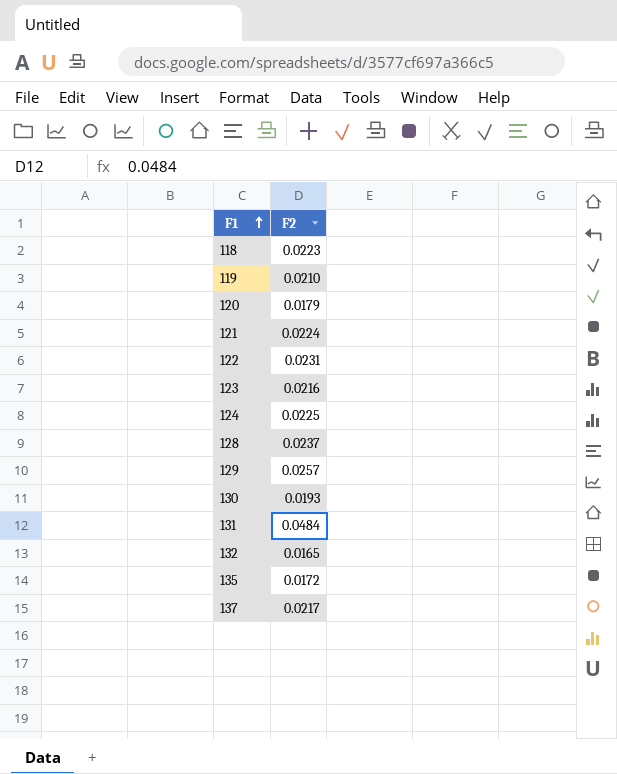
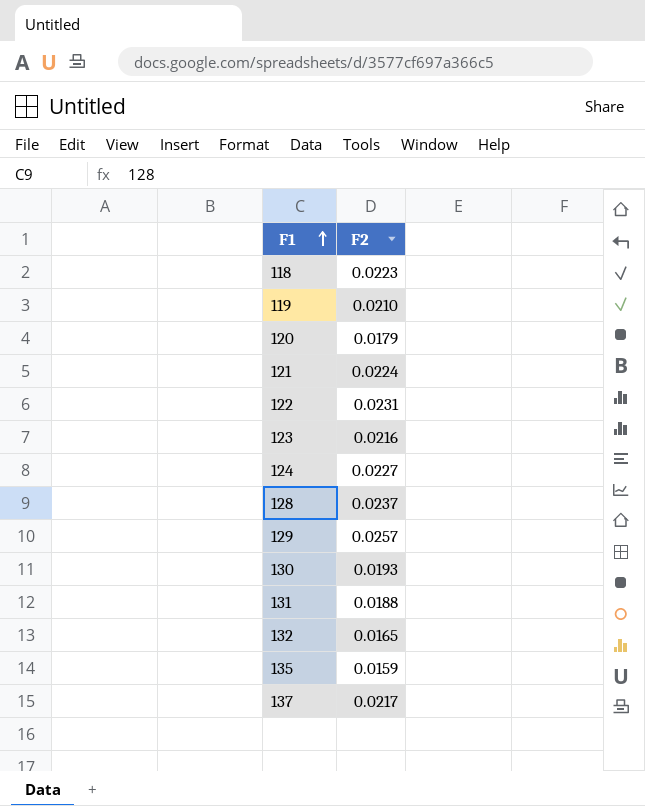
124 | F2: 0.0225 -> 0.0227
131 | F2: 0.0484 -> 0.0188
135 | F2: 0.0172 -> 0.0159

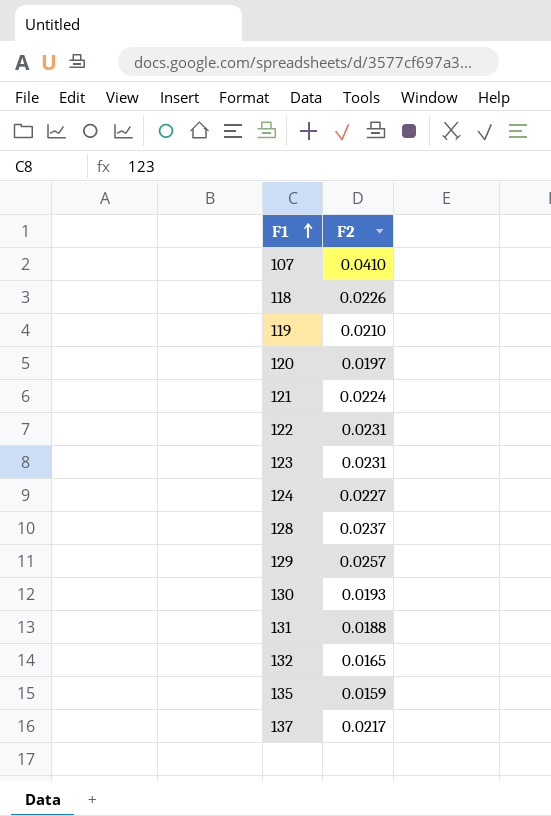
row 107: none -> 0.0410
118 | F2: 0.0223 -> 0.0226
120 | F2: 0.0179 -> 0.0197
123 | F2: 0.0216 -> 0.0231

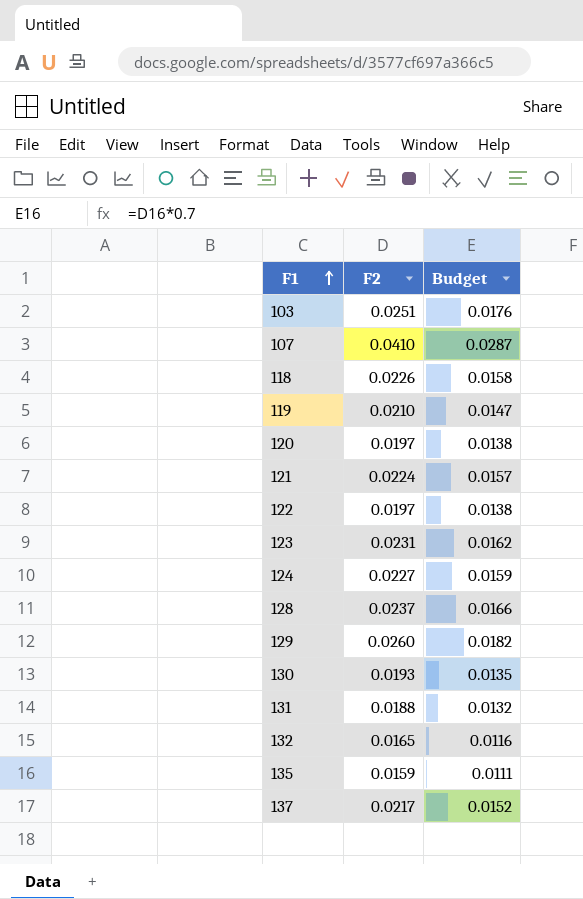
column Budget | formula: none -> [F2] * 0.7
row 103: none -> 0.0251 | 0.0176
122 | F2: 0.0231 -> 0.0197
129 | F2: 0.0257 -> 0.0260

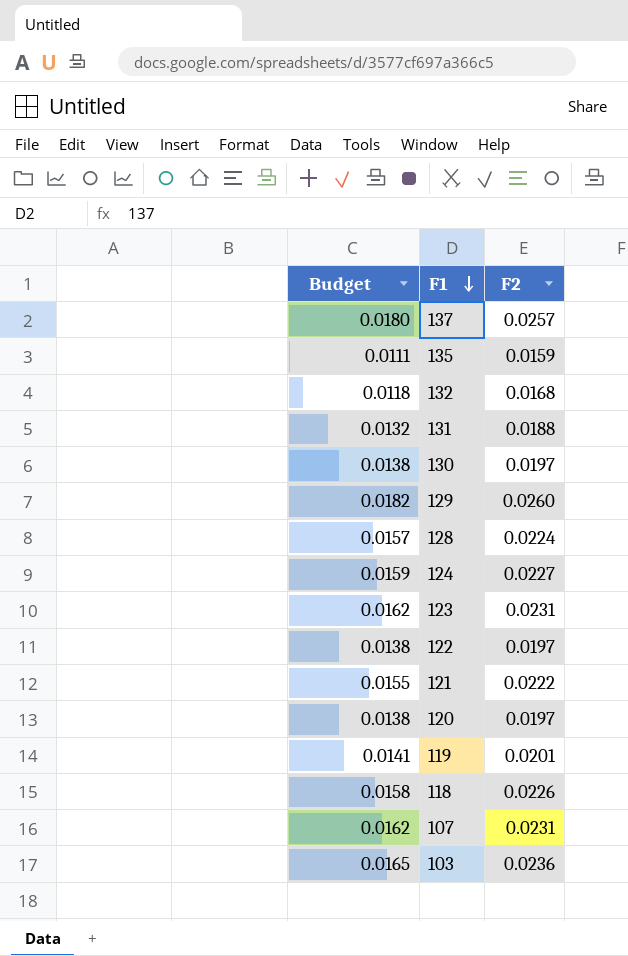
row order: F1 ascending -> F1 descending
column Budget | position: 3 -> 1
137 | Budget: 0.0152 -> 0.0180
137 | F2: 0.0217 -> 0.0257
132 | Budget: 0.0116 -> 0.0118
132 | F2: 0.0165 -> 0.0168
130 | Budget: 0.0135 -> 0.0138
130 | F2: 0.0193 -> 0.0197
128 | Budget: 0.0166 -> 0.0157
128 | F2: 0.0237 -> 0.0224
121 | Budget: 0.0157 -> 0.0155
121 | F2: 0.0224 -> 0.0222
119 | Budget: 0.0147 -> 0.0141
119 | F2: 0.0210 -> 0.0201
107 | Budget: 0.0287 -> 0.0162
107 | F2: 0.0410 -> 0.0231
103 | Budget: 0.0176 -> 0.0165
103 | F2: 0.0251 -> 0.0236

